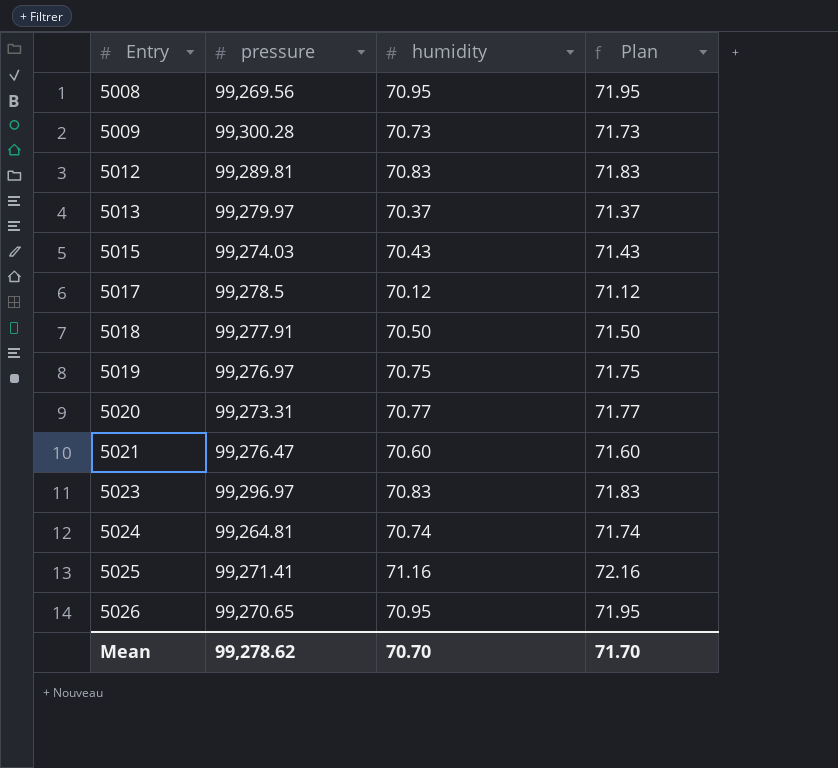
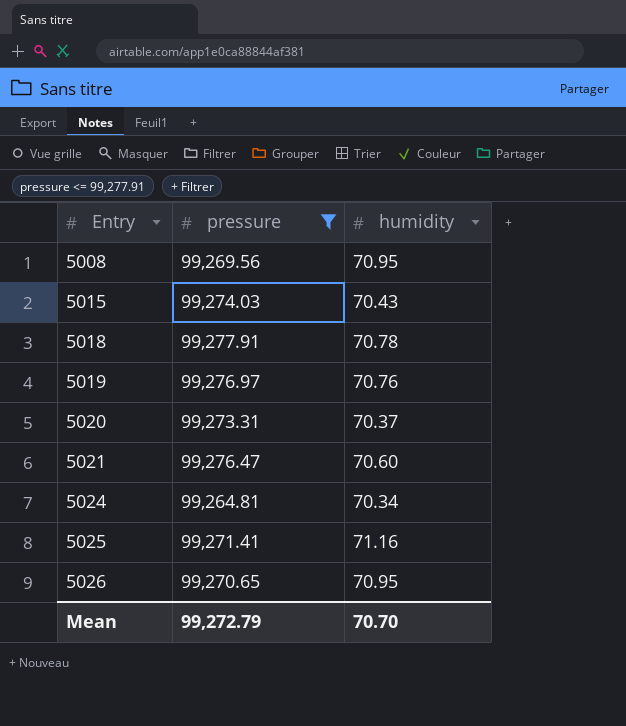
filter: none -> pressure <= 99,277.91
column Plan | formula: [humidity] + 1 -> none
5018 | humidity: 70.50 -> 70.78
5019 | humidity: 70.75 -> 70.76
5020 | humidity: 70.77 -> 70.37
5024 | humidity: 70.74 -> 70.34
Mean | pressure: 99,278.62 -> 99,272.79

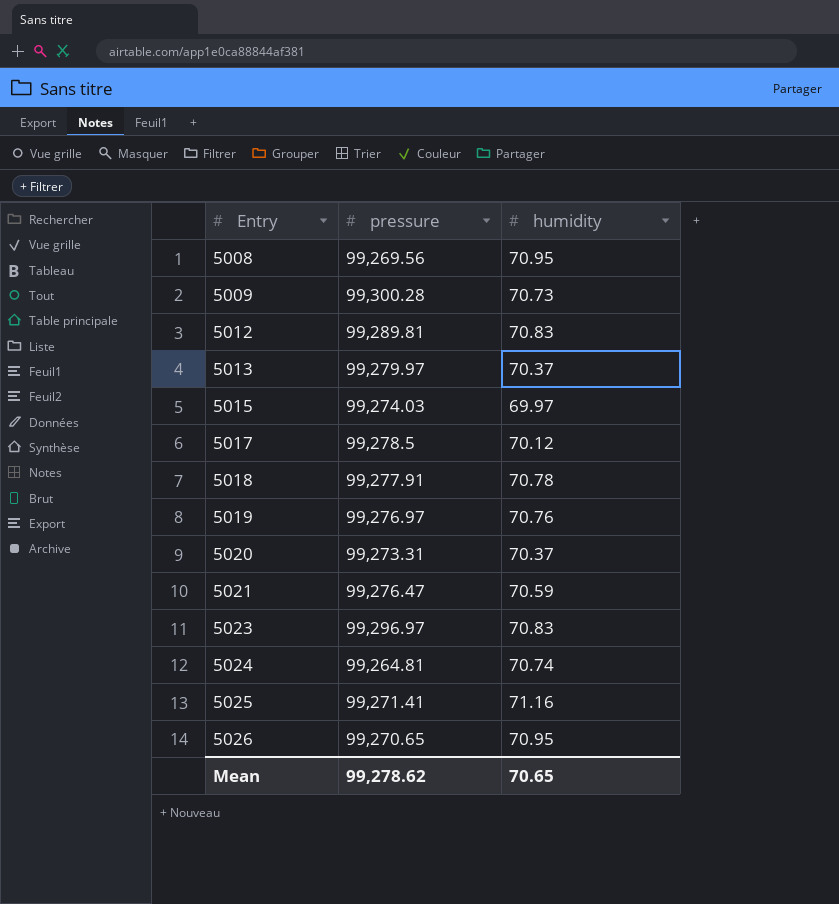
filter: pressure <= 99,277.91 -> none
5015 | humidity: 70.43 -> 69.97
5021 | humidity: 70.60 -> 70.59
5024 | humidity: 70.34 -> 70.74
Mean | pressure: 99,272.79 -> 99,278.62
Mean | humidity: 70.70 -> 70.65

